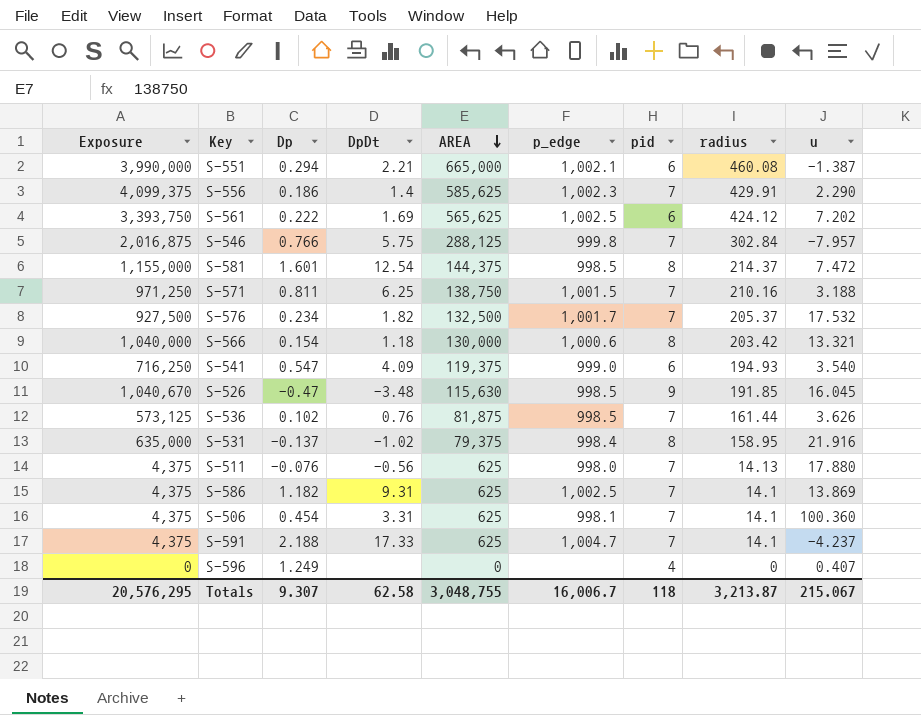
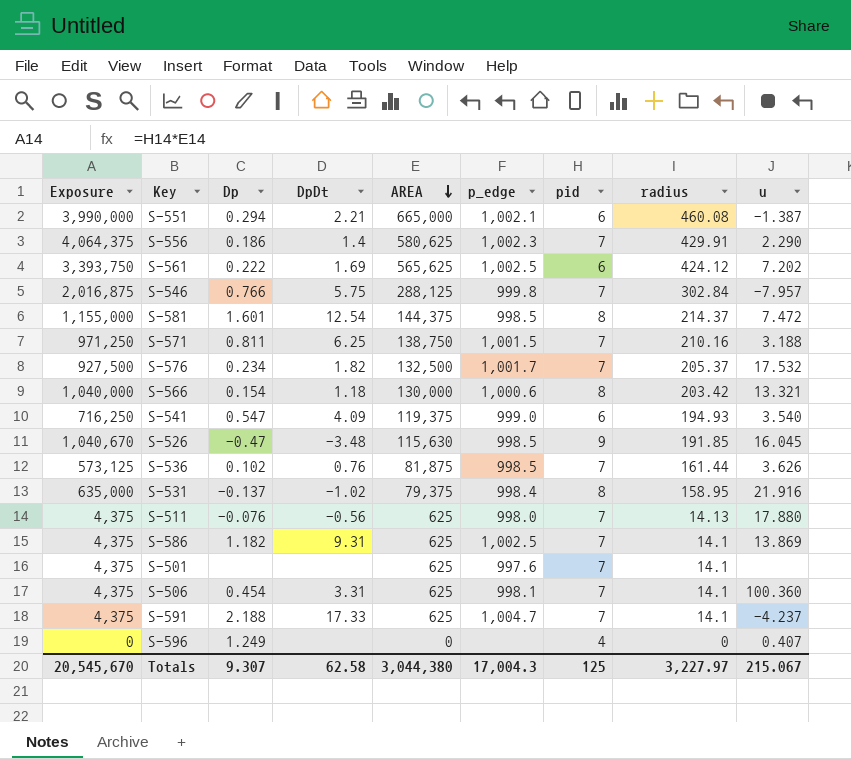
S-556 | Exposure: 4,099,375 -> 4,064,375
S-556 | AREA: 585,625 -> 580,625
row S-501: none -> 4,375 | none | none | 625 | 997.6 | 7 | 14.1 | none
Totals | Exposure: 20,576,295 -> 20,545,670
Totals | AREA: 3,048,755 -> 3,044,380
Totals | p_edge: 16,006.7 -> 17,004.3
Totals | pid: 118 -> 125
Totals | radius: 3,213.87 -> 3,227.97

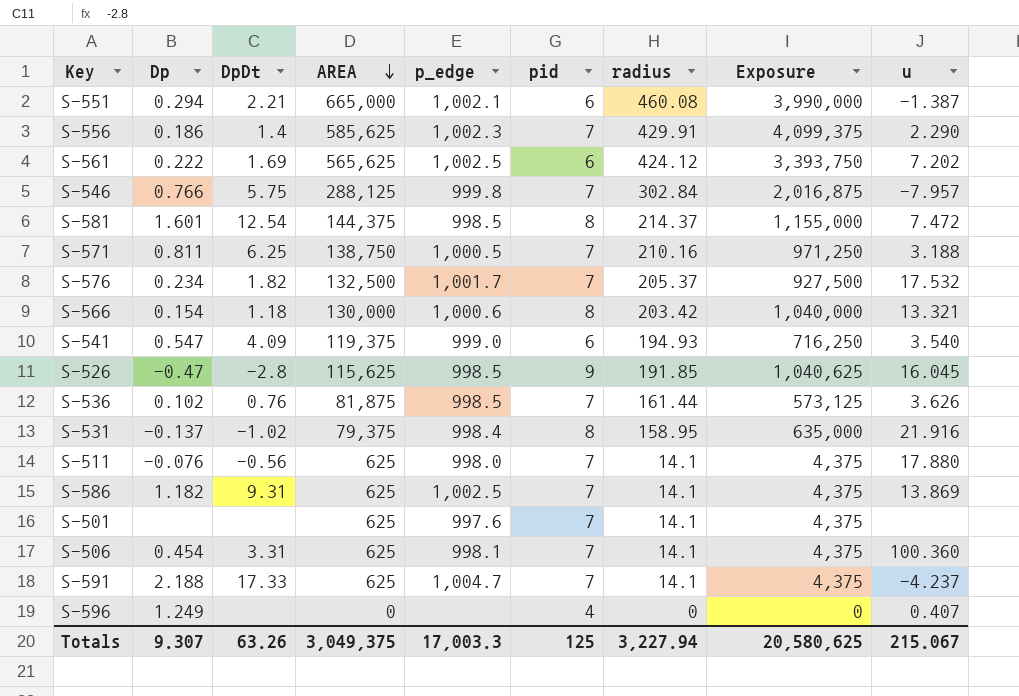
column Exposure | position: 1 -> 8
S-556 | AREA: 580,625 -> 585,625
S-556 | Exposure: 4,064,375 -> 4,099,375
S-571 | p_edge: 1,001.5 -> 1,000.5
S-526 | DpDt: -3.48 -> -2.8
S-526 | AREA: 115,630 -> 115,625
S-526 | Exposure: 1,040,670 -> 1,040,625
S-511 | radius: 14.13 -> 14.1
Totals | DpDt: 62.58 -> 63.26
Totals | AREA: 3,044,380 -> 3,049,375
Totals | p_edge: 17,004.3 -> 17,003.3
Totals | radius: 3,227.97 -> 3,227.94
Totals | Exposure: 20,545,670 -> 20,580,625

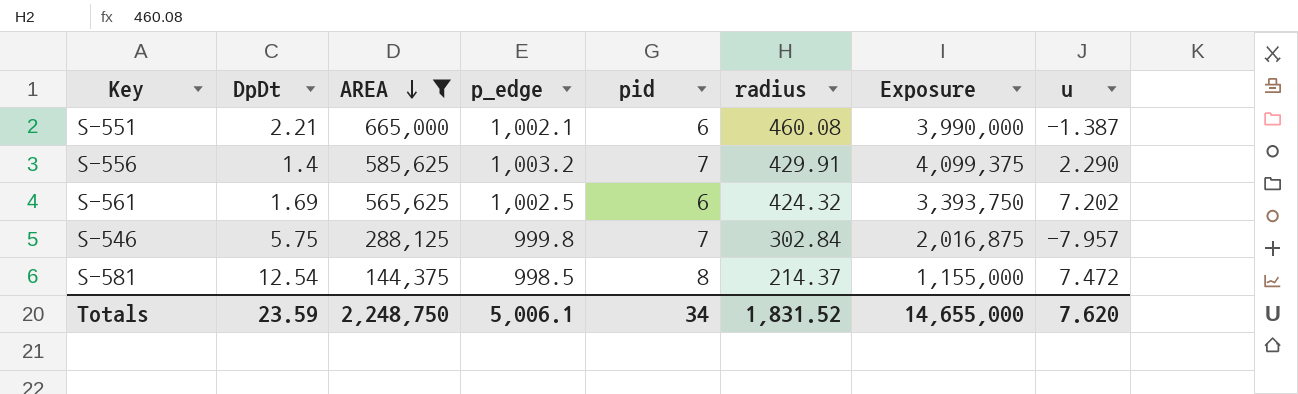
filter: none -> AREA >= 144,375
column Dp | position: 2 -> none
S-556 | p_edge: 1,002.3 -> 1,003.2
S-561 | radius: 424.12 -> 424.32
Totals | DpDt: 63.26 -> 23.59
Totals | AREA: 3,049,375 -> 2,248,750
Totals | p_edge: 17,003.3 -> 5,006.1
Totals | pid: 125 -> 34
Totals | radius: 3,227.94 -> 1,831.52
Totals | Exposure: 20,580,625 -> 14,655,000
Totals | u: 215.067 -> 7.620

